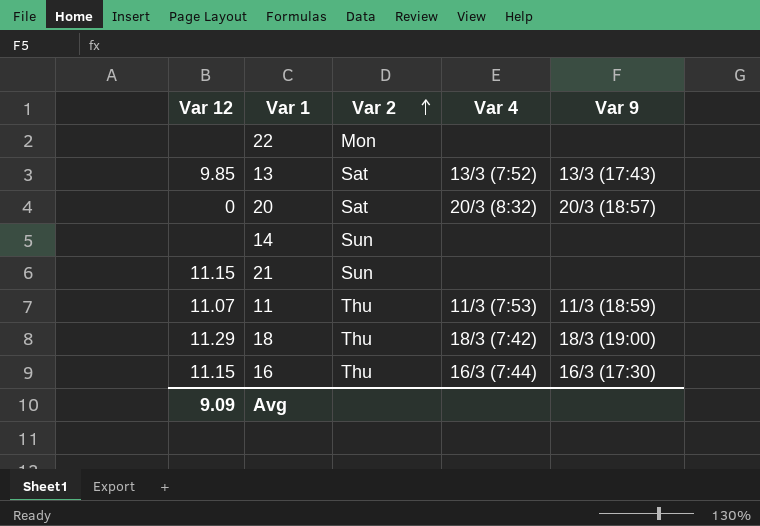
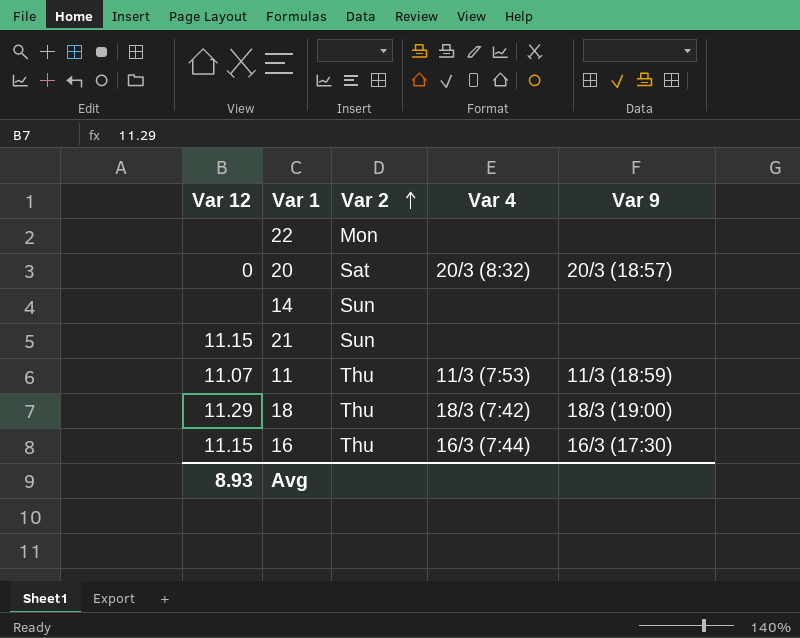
row 13: 9.85 | Sat | 13/3 (7:52) | 13/3 (17:43) -> none
Avg | Var 12: 9.09 -> 8.93

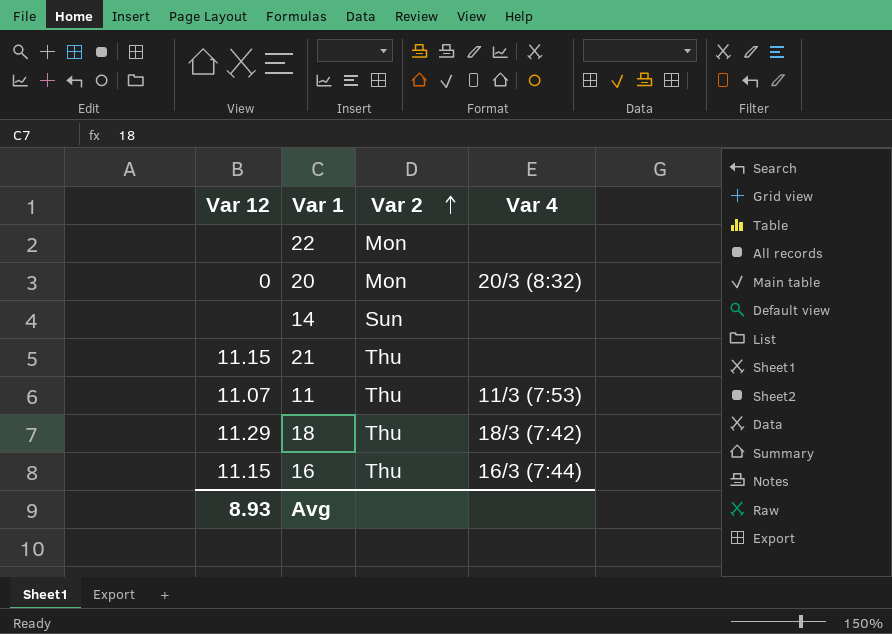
column Var 9 | position: 5 -> none
20 | Var 2: Sat -> Mon
21 | Var 2: Sun -> Thu

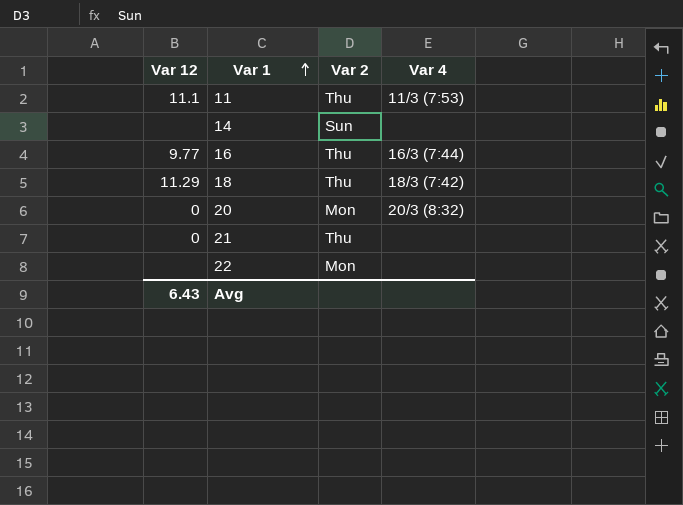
row order: Var 2 ascending -> Var 1 ascending
11 | Var 12: 11.07 -> 11.1
16 | Var 12: 11.15 -> 9.77
21 | Var 12: 11.15 -> 0
Avg | Var 12: 8.93 -> 6.43

